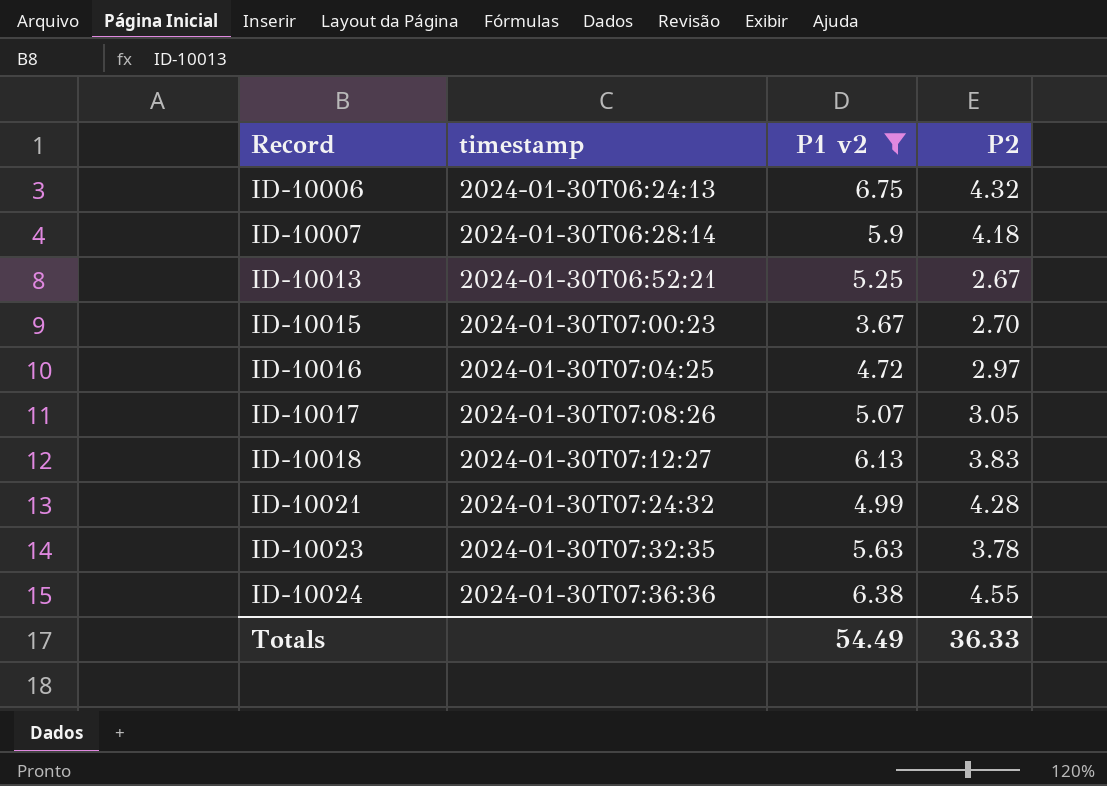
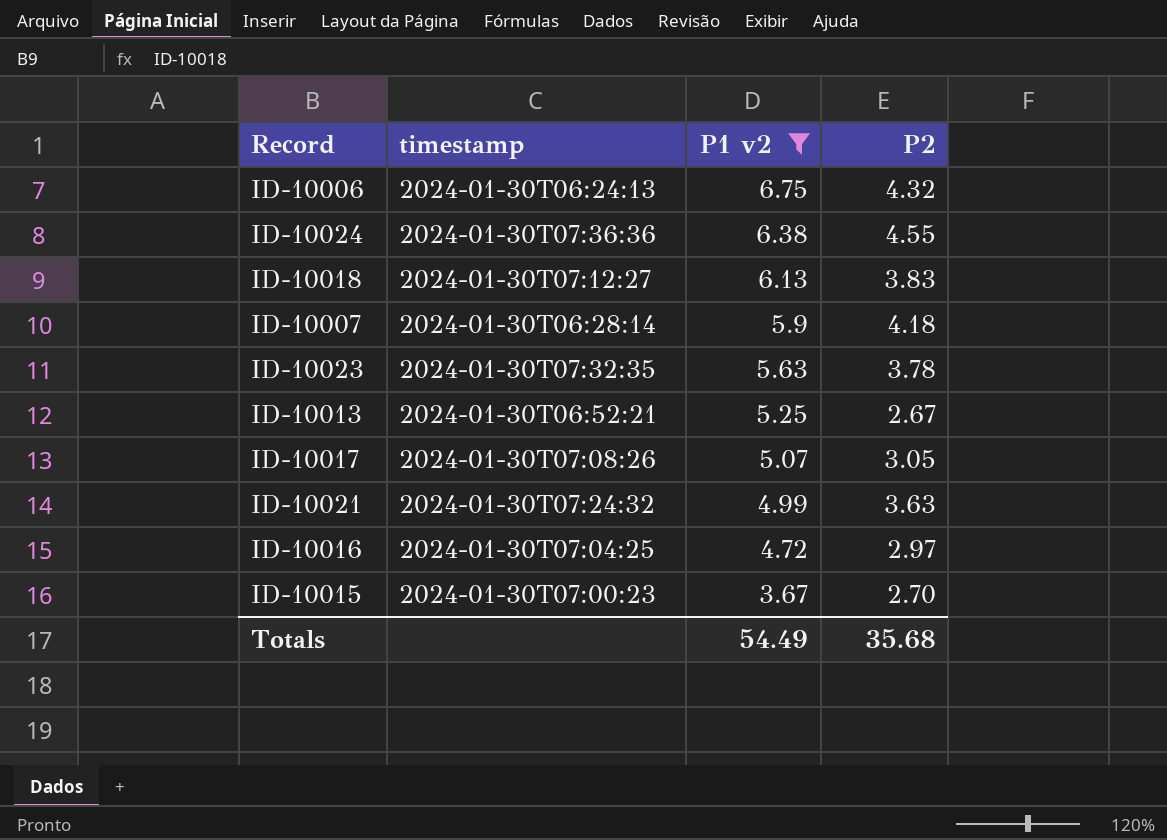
row order: Record ascending -> P1 v2 descending
ID-10021 | P2: 4.28 -> 3.63
Totals | P2: 36.33 -> 35.68

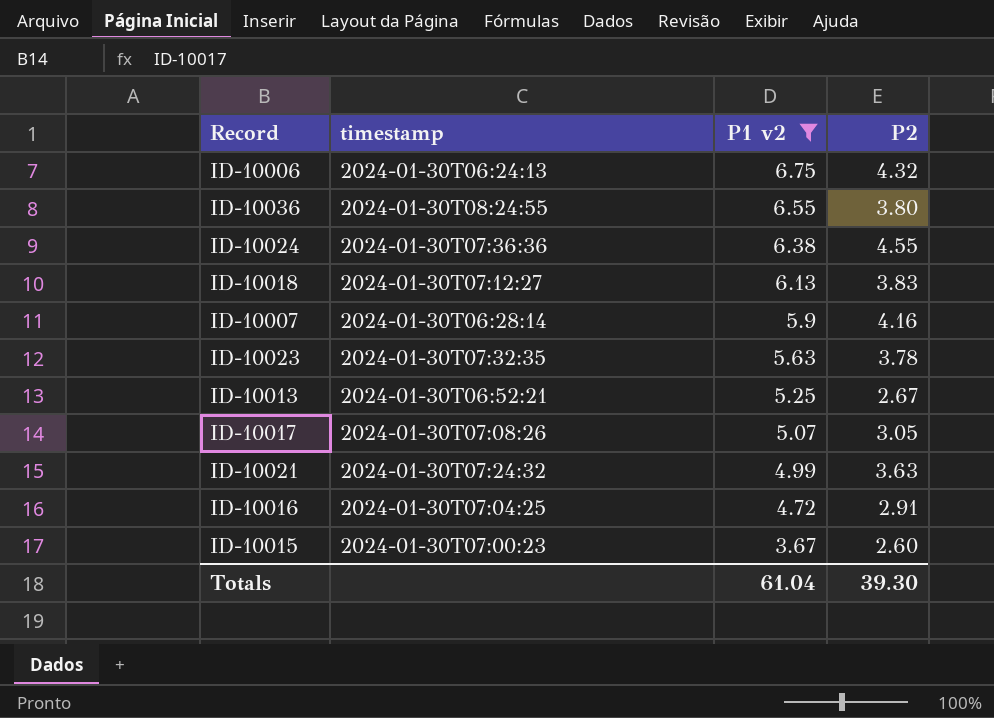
row ID-10036: none -> 2024-01-30T08:24:55 | 6.55 | 3.80
ID-10007 | P2: 4.18 -> 4.16
ID-10016 | P2: 2.97 -> 2.91
ID-10015 | P2: 2.70 -> 2.60
Totals | P1 v2: 54.49 -> 61.04
Totals | P2: 35.68 -> 39.30

